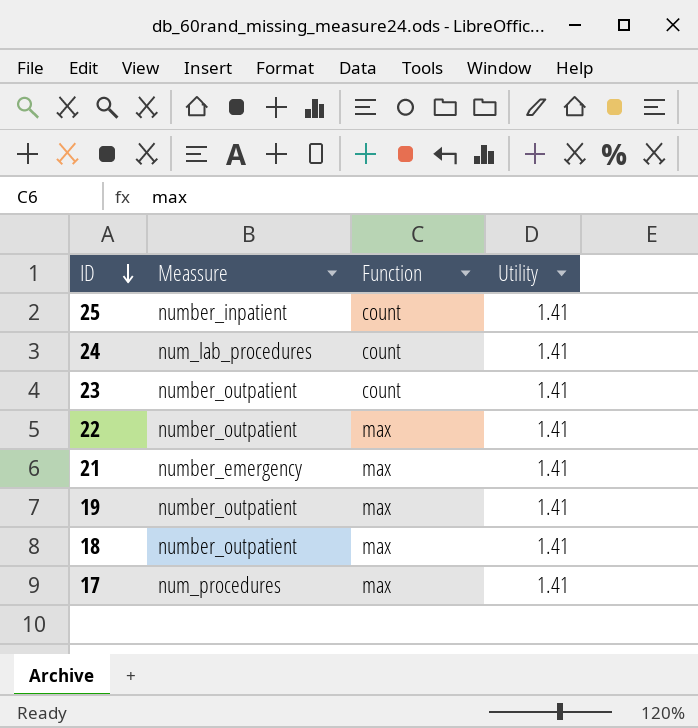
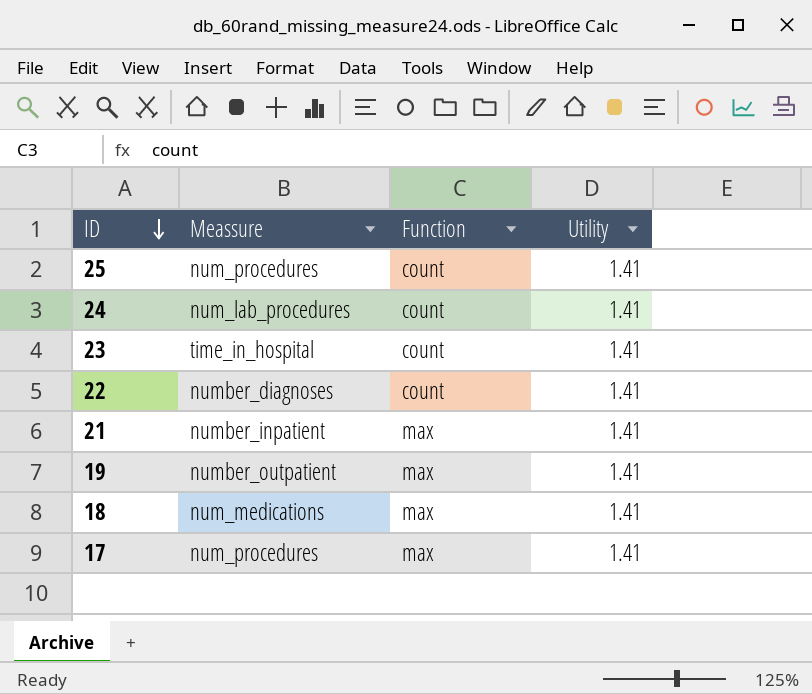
25 | Meassure: number_inpatient -> num_procedures
23 | Meassure: number_outpatient -> time_in_hospital
22 | Meassure: number_outpatient -> number_diagnoses
22 | Function: max -> count
21 | Meassure: number_emergency -> number_inpatient
18 | Meassure: number_outpatient -> num_medications

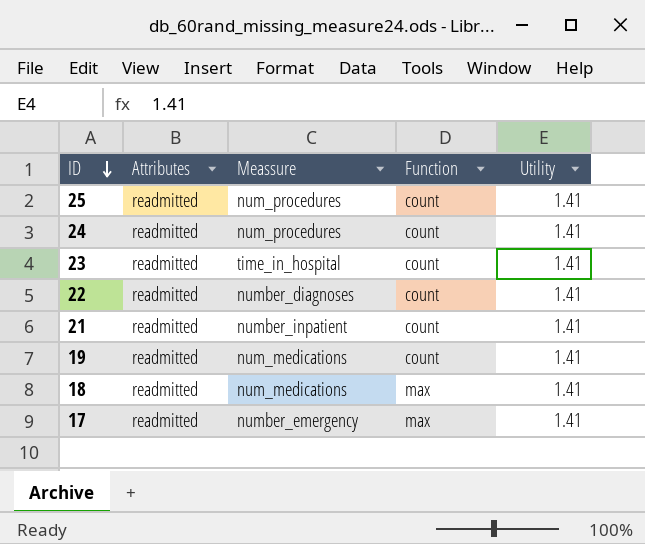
column Attributes | position: none -> 2
24 | Meassure: num_lab_procedures -> num_procedures
21 | Function: max -> count
19 | Meassure: number_outpatient -> num_medications
19 | Function: max -> count
17 | Meassure: num_procedures -> number_emergency

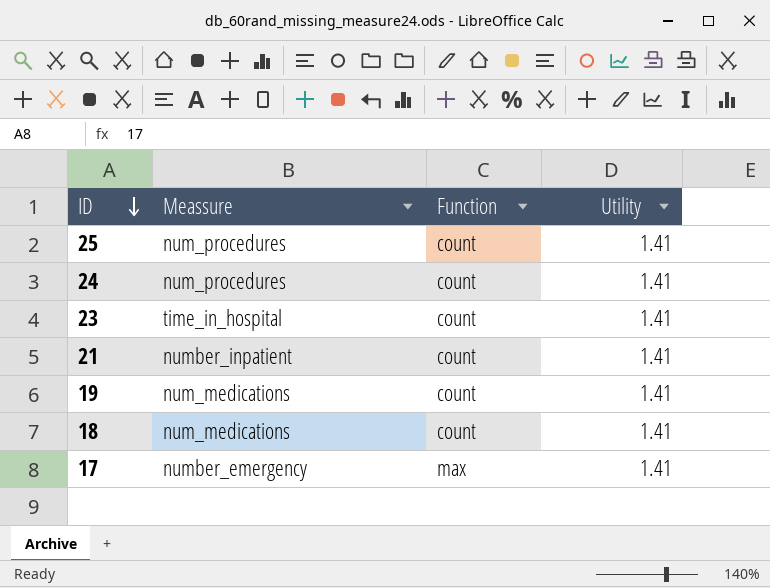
column Attributes | position: 2 -> none
row 22: readmitted | number_diagnoses | count | 1.41 -> none
18 | Function: max -> count

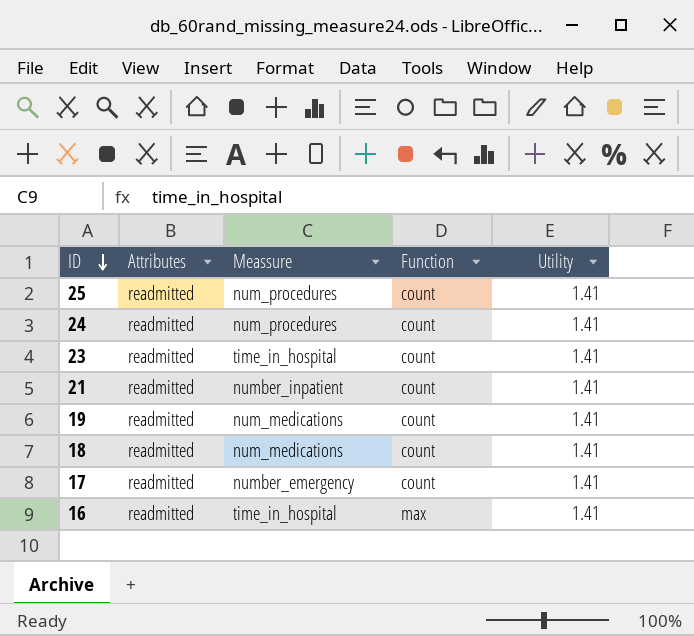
column Attributes | position: none -> 2
17 | Function: max -> count
row 16: none -> readmitted | time_in_hospital | max | 1.41

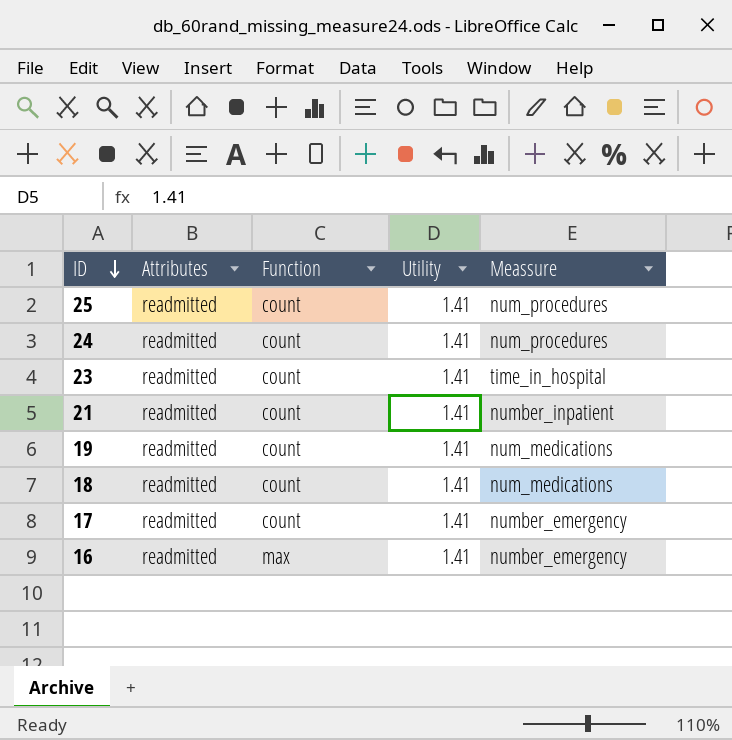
column Meassure | position: 3 -> 5
16 | Meassure: time_in_hospital -> number_emergency

